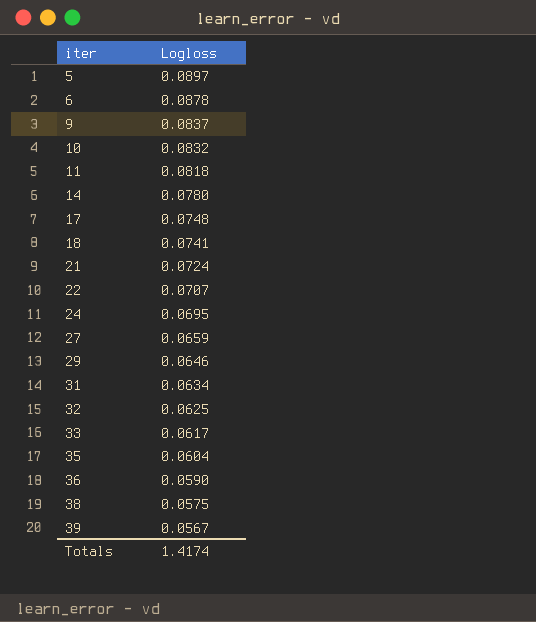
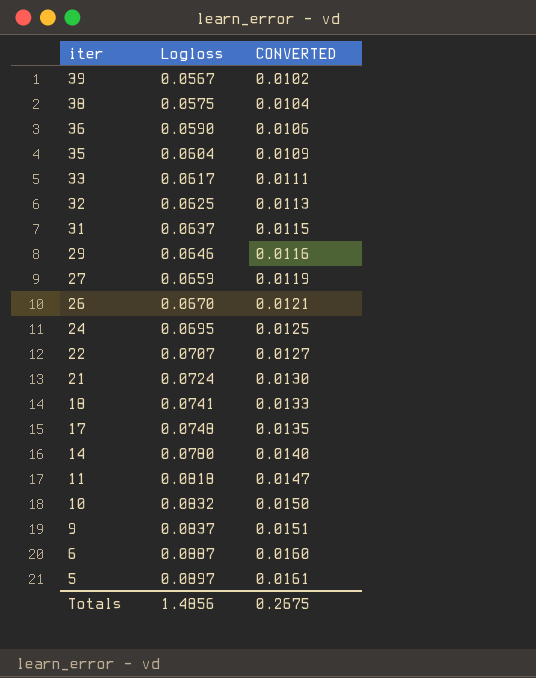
row order: iter ascending -> iter descending
column CONVERTED | formula: none -> [Logloss] * 0.18
31 | Logloss: 0.0634 -> 0.0637
row 26: none -> 0.0670 | 0.0121
6 | Logloss: 0.0878 -> 0.0887
Totals | Logloss: 1.4174 -> 1.4856

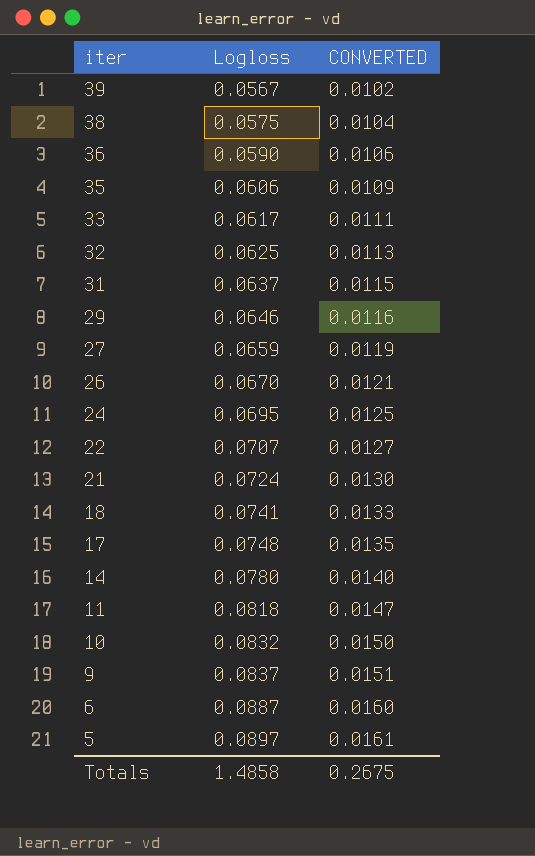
35 | Logloss: 0.0604 -> 0.0606
Totals | Logloss: 1.4856 -> 1.4858

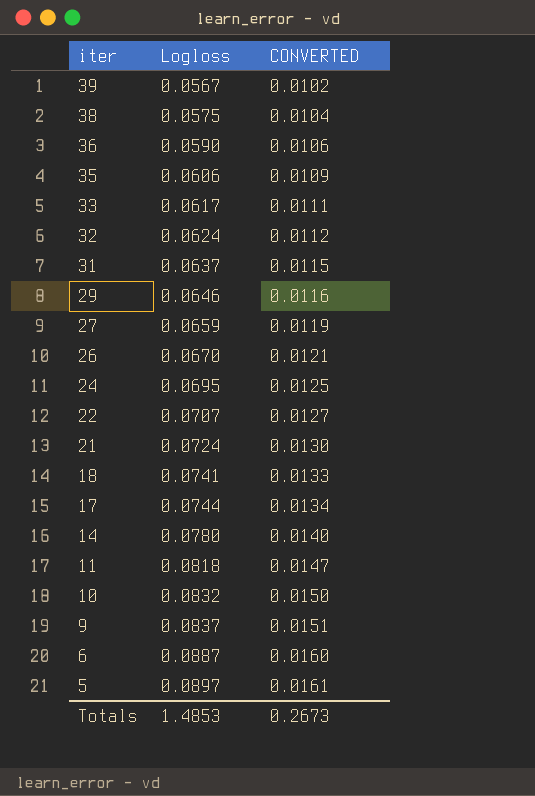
32 | Logloss: 0.0625 -> 0.0624
32 | CONVERTED: 0.0113 -> 0.0112
17 | Logloss: 0.0748 -> 0.0744
17 | CONVERTED: 0.0135 -> 0.0134
Totals | Logloss: 1.4858 -> 1.4853
Totals | CONVERTED: 0.2675 -> 0.2673

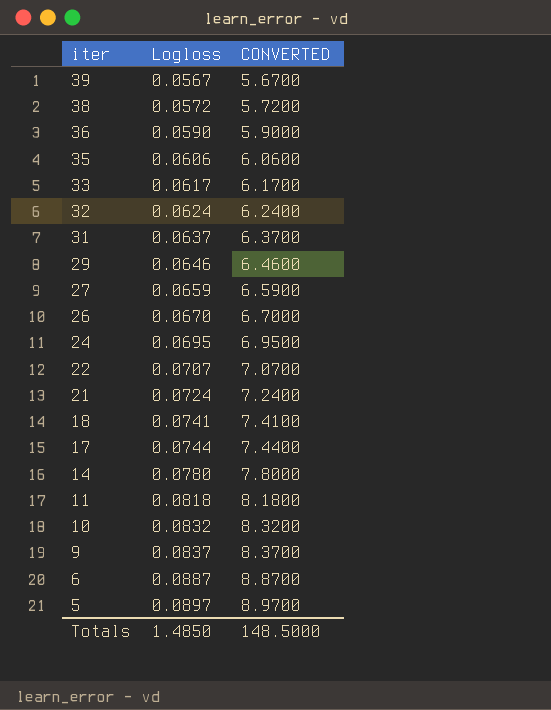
column CONVERTED | formula: [Logloss] * 0.18 -> [Logloss] * 100
38 | Logloss: 0.0575 -> 0.0572
Totals | Logloss: 1.4853 -> 1.4850
Totals | CONVERTED: 0.2673 -> 148.5000

